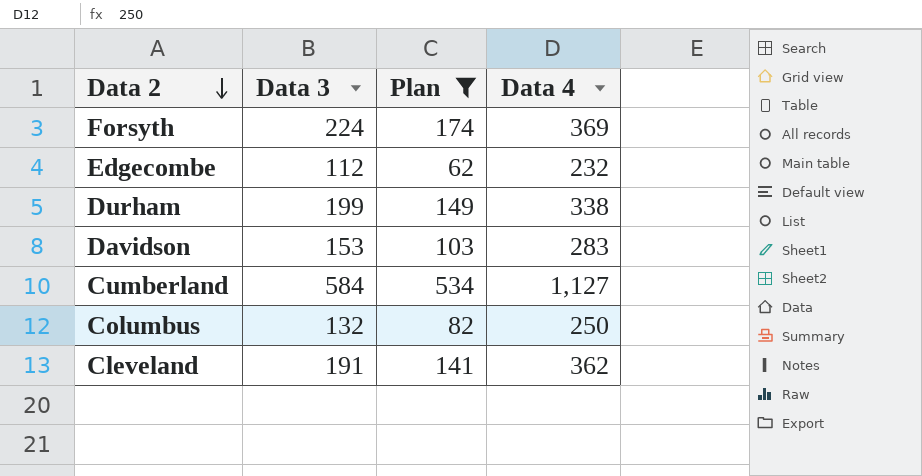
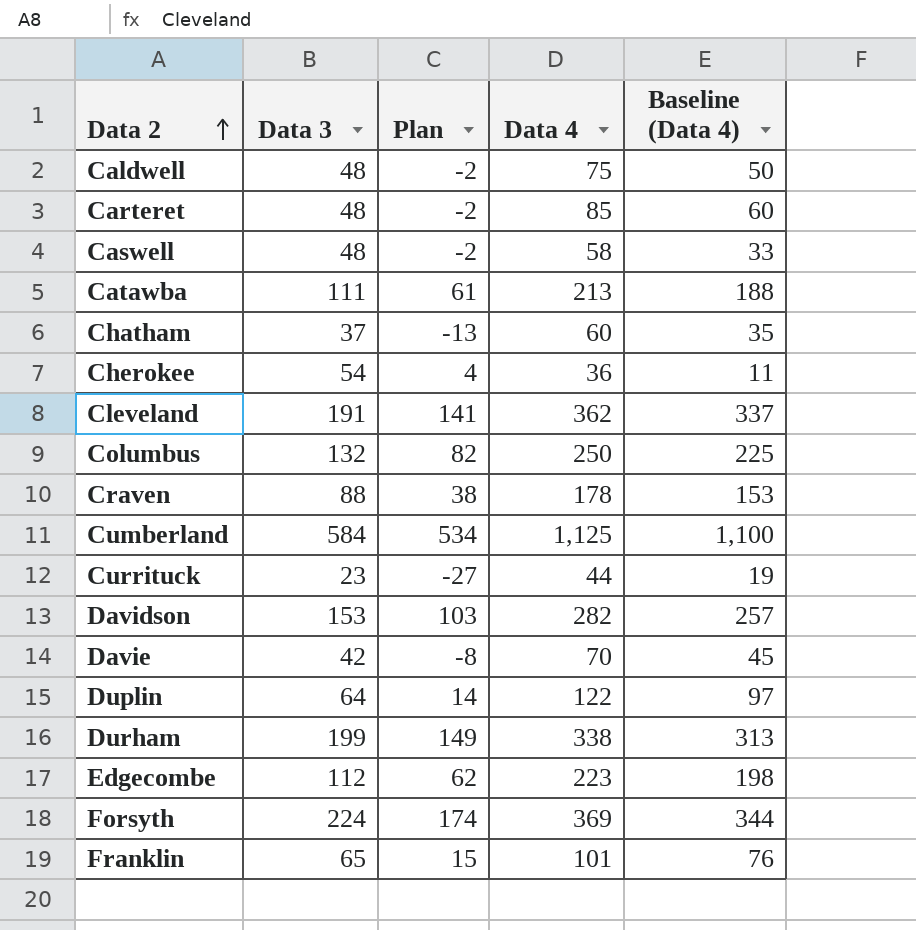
filter: Plan >= 62 -> none
row order: Data 2 descending -> Data 2 ascending
column Baseline (Data 4) | formula: none -> [Data 4] - 25
Cumberland | Data 4: 1,127 -> 1,125
Davidson | Data 4: 283 -> 282
Edgecombe | Data 4: 232 -> 223

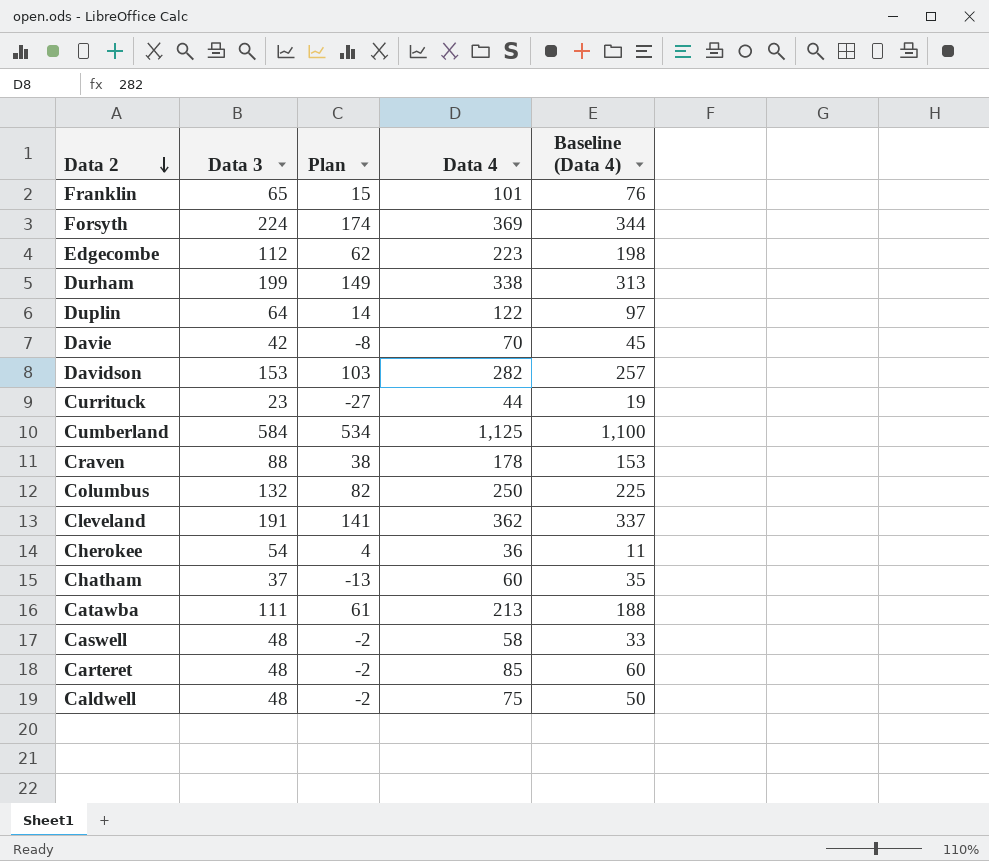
row order: Data 2 ascending -> Data 2 descending

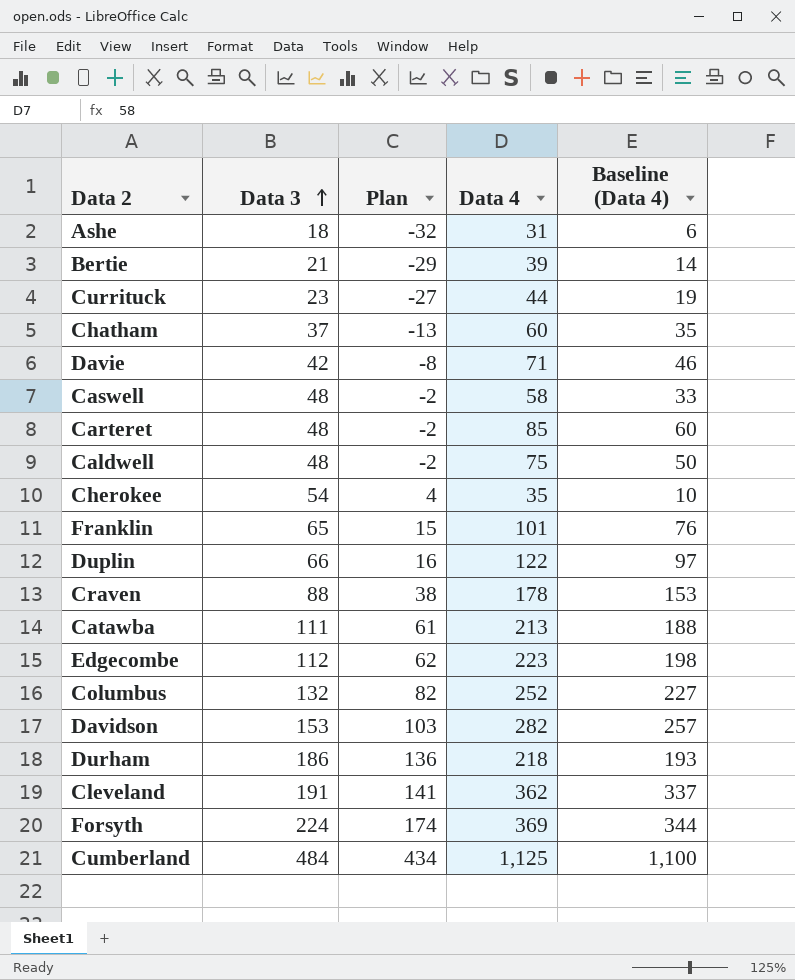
row order: Data 2 descending -> Data 3 ascending
row Ashe: none -> 18 | -32 | 31 | 6
row Bertie: none -> 21 | -29 | 39 | 14
Davie | Data 4: 70 -> 71
Davie | Baseline (Data 4): 45 -> 46
Cherokee | Data 4: 36 -> 35
Cherokee | Baseline (Data 4): 11 -> 10
Duplin | Data 3: 64 -> 66
Duplin | Plan: 14 -> 16
Columbus | Data 4: 250 -> 252
Columbus | Baseline (Data 4): 225 -> 227
Durham | Data 3: 199 -> 186
Durham | Plan: 149 -> 136
Durham | Data 4: 338 -> 218
Durham | Baseline (Data 4): 313 -> 193
Cumberland | Data 3: 584 -> 484
Cumberland | Plan: 534 -> 434

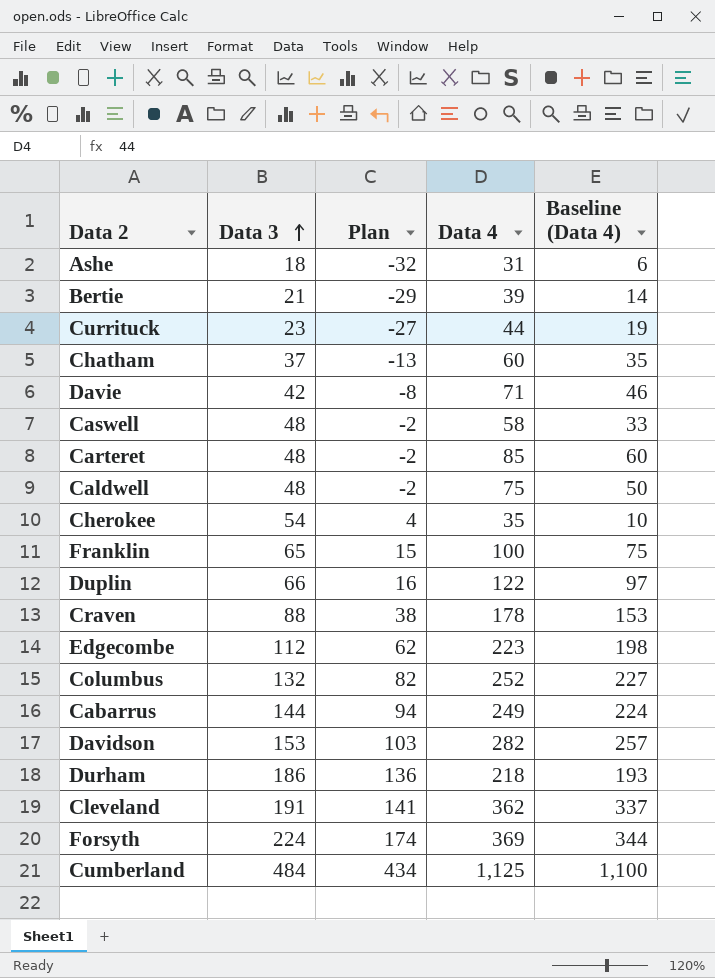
row Catawba: 111 | 61 | 213 | 188 -> none
Franklin | Data 4: 101 -> 100
Franklin | Baseline (Data 4): 76 -> 75
row Cabarrus: none -> 144 | 94 | 249 | 224

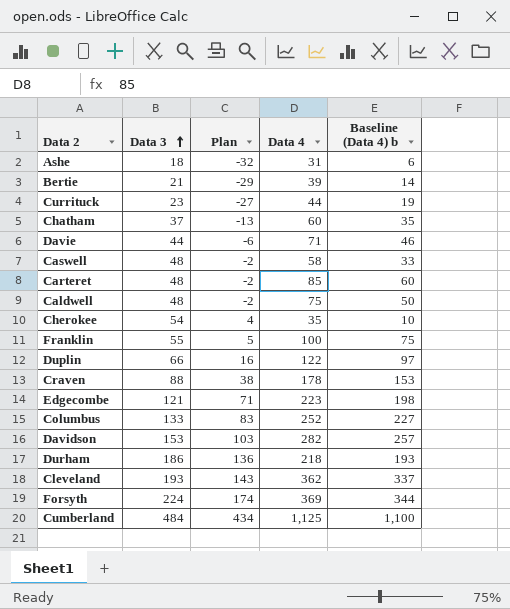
column name: Baseline (Data 4) -> Baseline (Data 4) b
row Cabarrus: 144 | 94 | 249 | 224 -> none
Davie | Data 3: 42 -> 44
Davie | Plan: -8 -> -6
Franklin | Data 3: 65 -> 55
Franklin | Plan: 15 -> 5
Edgecombe | Data 3: 112 -> 121
Edgecombe | Plan: 62 -> 71
Columbus | Data 3: 132 -> 133
Columbus | Plan: 82 -> 83
Cleveland | Data 3: 191 -> 193
Cleveland | Plan: 141 -> 143

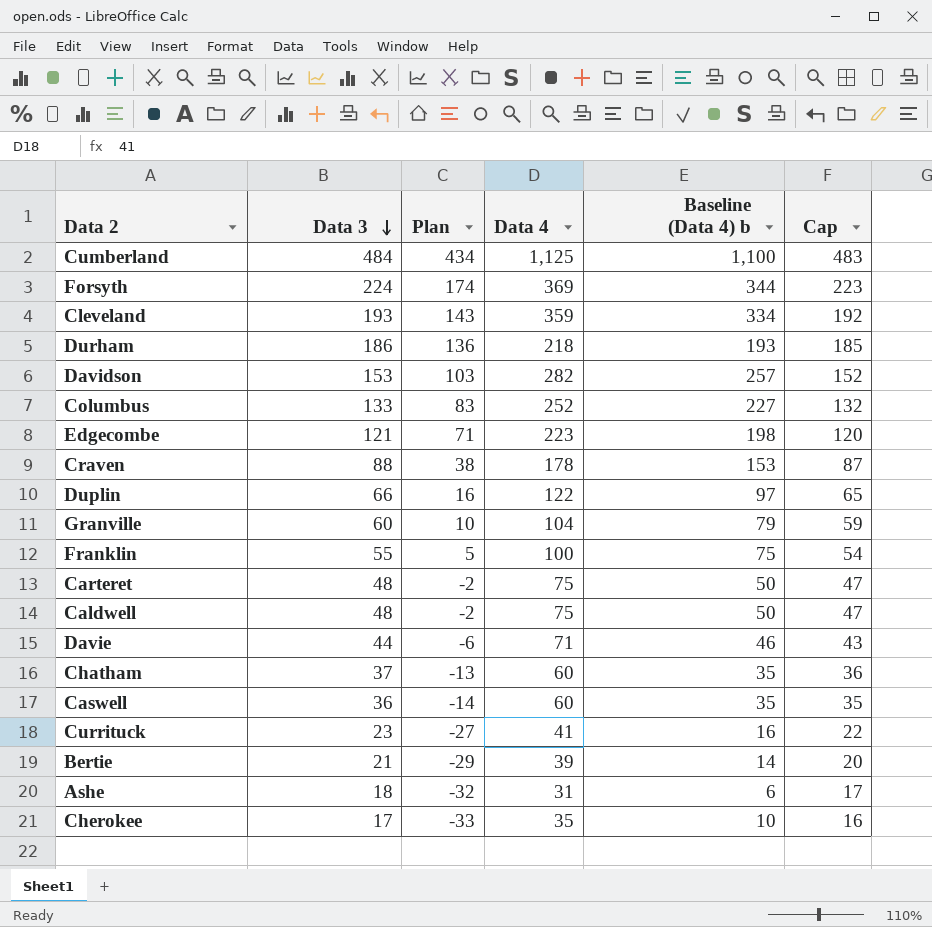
row order: Data 3 ascending -> Data 3 descending
column Cap | formula: none -> [Data 3] - 1
Cleveland | Data 4: 362 -> 359
Cleveland | Baseline (Data 4) b: 337 -> 334
row Granville: none -> 60 | 10 | 104 | 79 | 59
Carteret | Data 4: 85 -> 75
Carteret | Baseline (Data 4) b: 60 -> 50
Caswell | Data 3: 48 -> 36
Caswell | Plan: -2 -> -14
Caswell | Data 4: 58 -> 60
Caswell | Baseline (Data 4) b: 33 -> 35
Currituck | Data 4: 44 -> 41
Currituck | Baseline (Data 4) b: 19 -> 16
Cherokee | Data 3: 54 -> 17
Cherokee | Plan: 4 -> -33

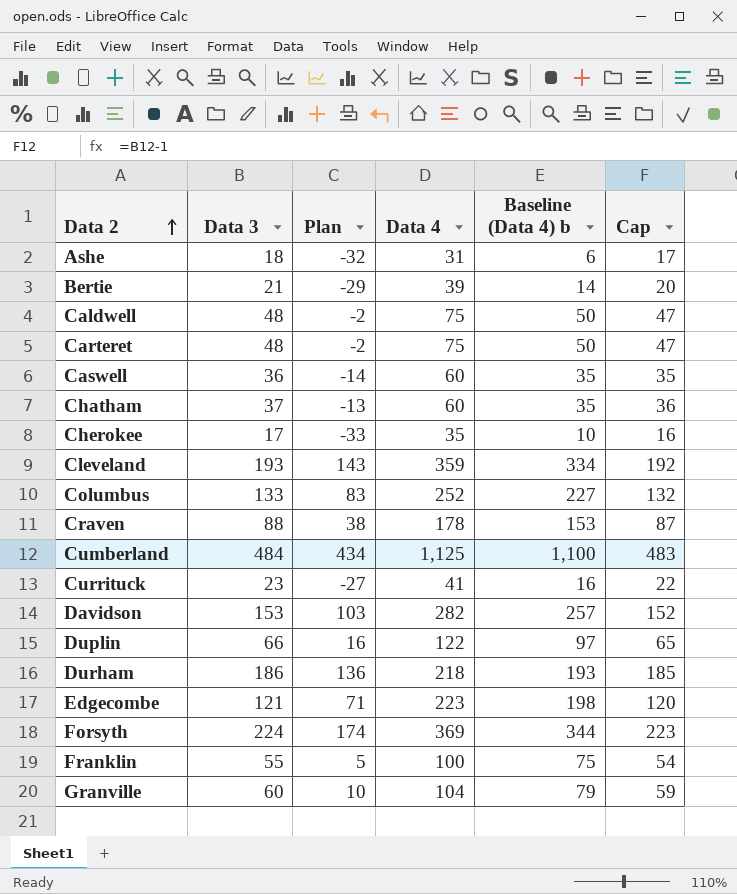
row order: Data 3 descending -> Data 2 ascending
row Davie: 44 | -6 | 71 | 46 | 43 -> none

